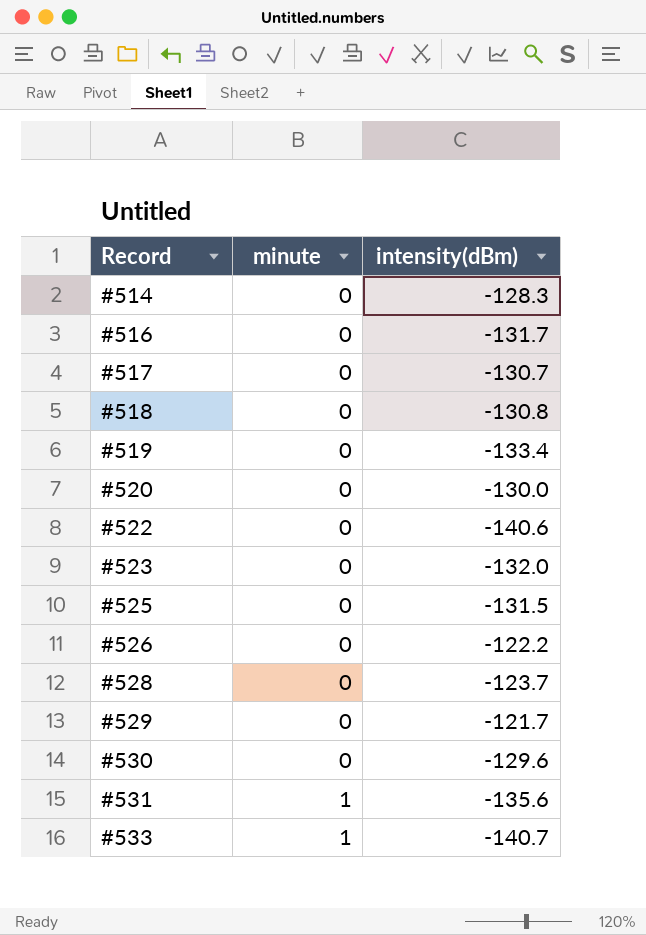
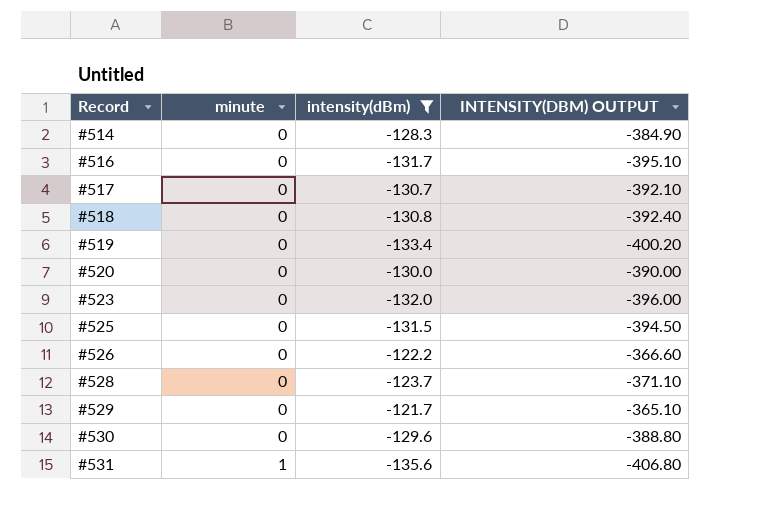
filter: none -> intensity(dBm) >= -135.6
column INTENSITY(DBM) OUTPUT | formula: none -> [intensity(dBm)] * 3

